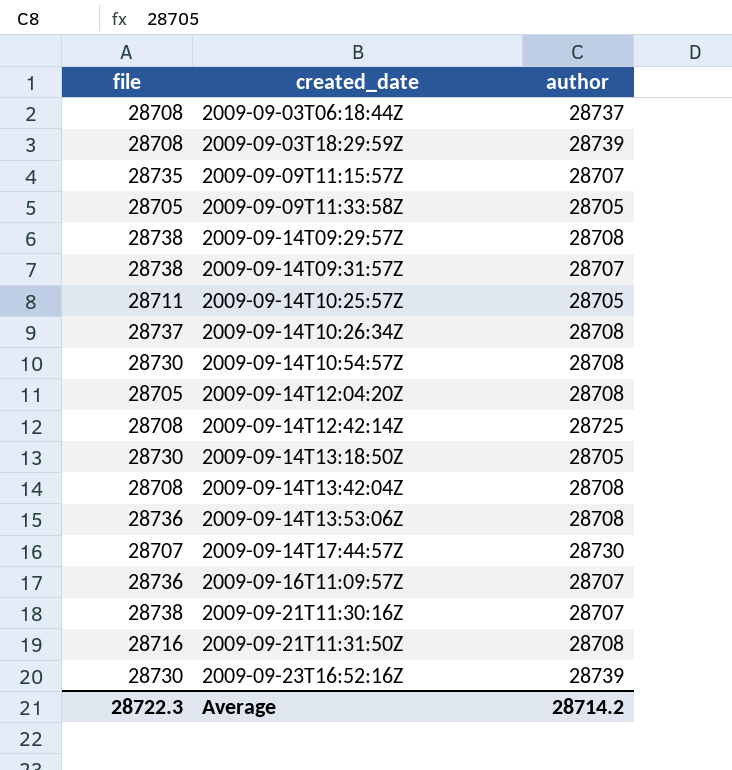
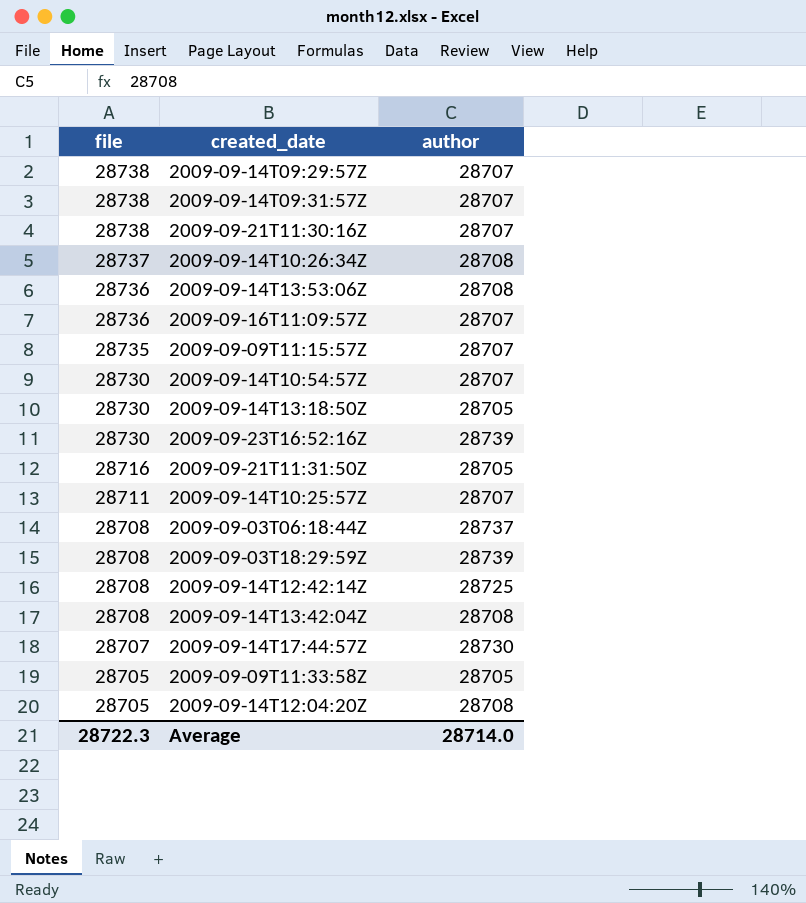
row order: created_date ascending -> file descending
2009-09-14T09:29:57Z | author: 28708 -> 28707
2009-09-14T10:54:57Z | author: 28708 -> 28707
2009-09-21T11:31:50Z | author: 28708 -> 28705
2009-09-14T10:25:57Z | author: 28705 -> 28707
Average | author: 28714.2 -> 28714.0

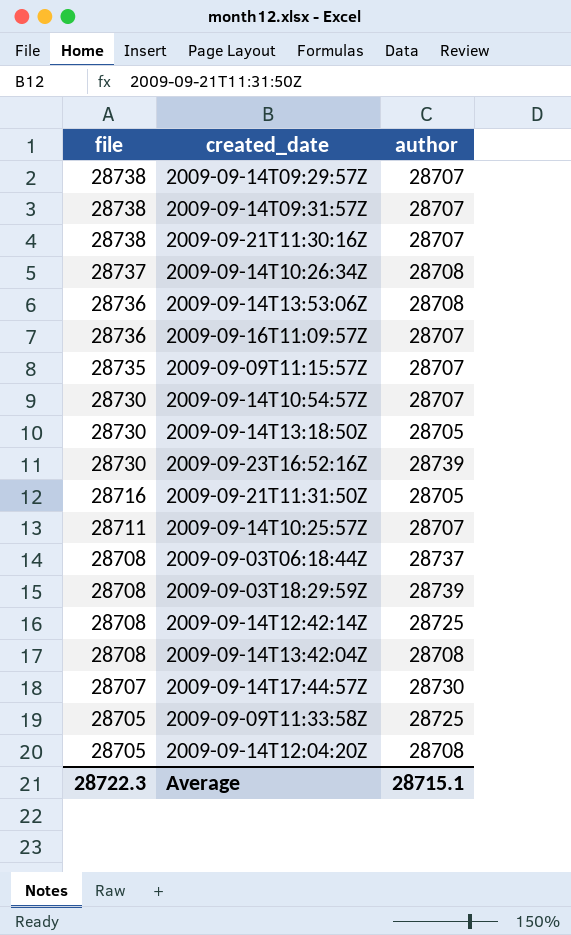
2009-09-09T11:33:58Z | author: 28705 -> 28725
Average | author: 28714.0 -> 28715.1

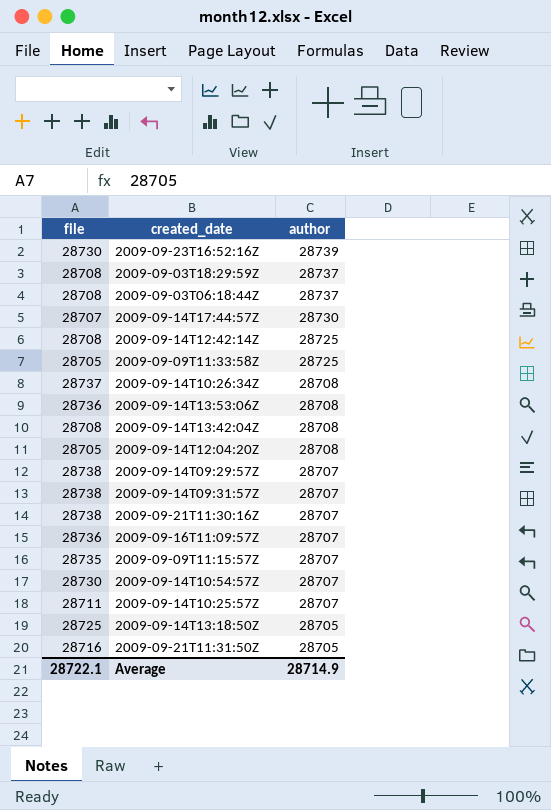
row order: file descending -> author descending
2009-09-03T18:29:59Z | author: 28739 -> 28737
2009-09-14T13:18:50Z | file: 28730 -> 28725
Average | file: 28722.3 -> 28722.1
Average | author: 28715.1 -> 28714.9

